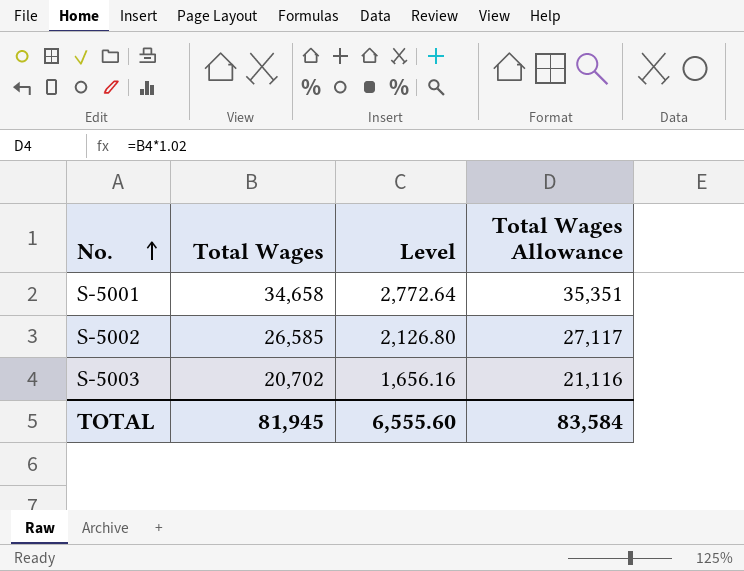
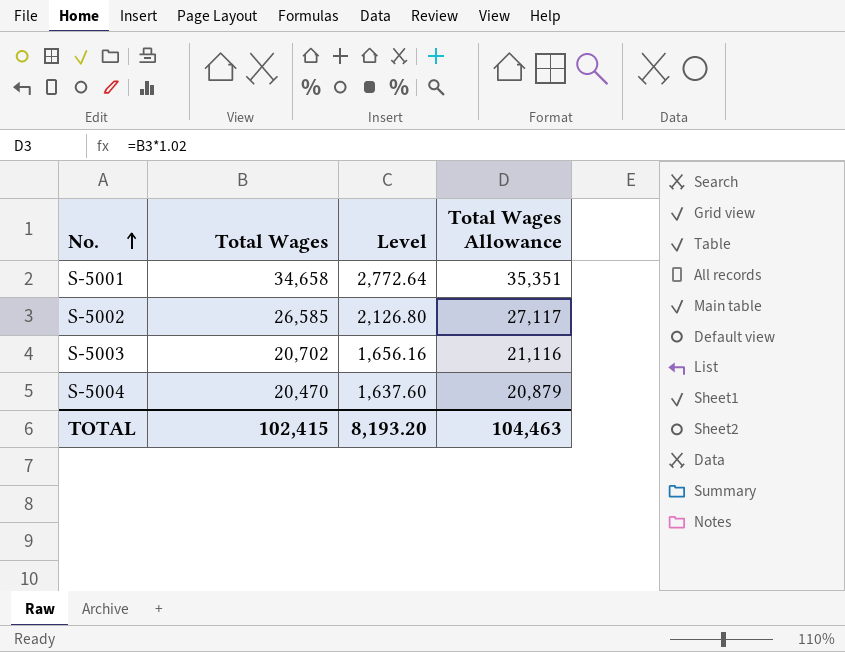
row S-5004: none -> 20,470 | 1,637.60 | 20,879
TOTAL | Total Wages: 81,945 -> 102,415
TOTAL | Level: 6,555.60 -> 8,193.20
TOTAL | Total Wages Allowance: 83,584 -> 104,463

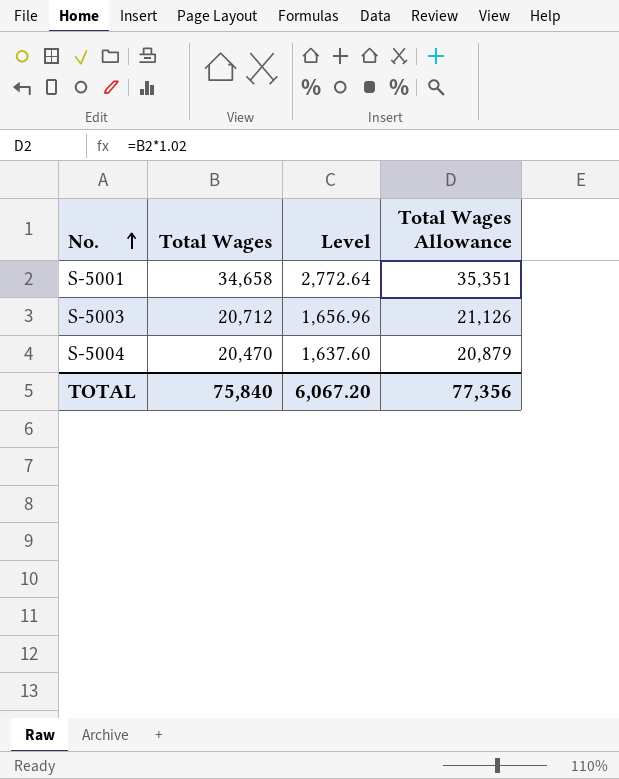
row S-5002: 26,585 | 2,126.80 | 27,117 -> none
S-5003 | Total Wages: 20,702 -> 20,712
S-5003 | Level: 1,656.16 -> 1,656.96
S-5003 | Total Wages Allowance: 21,116 -> 21,126
TOTAL | Total Wages: 102,415 -> 75,840
TOTAL | Level: 8,193.20 -> 6,067.20
TOTAL | Total Wages Allowance: 104,463 -> 77,356

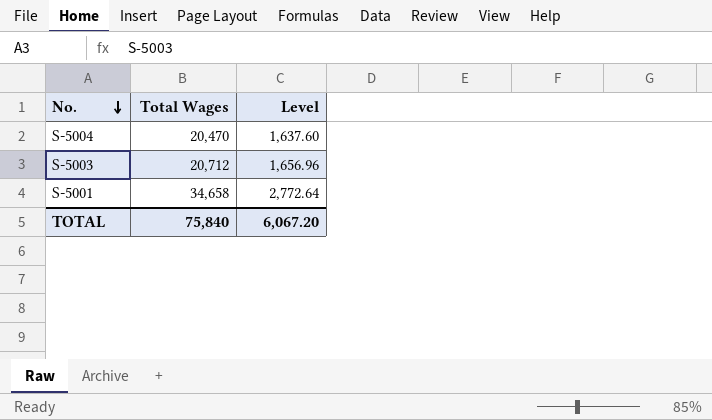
row order: No. ascending -> No. descending
column Total Wages Allowance | formula: [Total Wages] * 1.02 -> none

